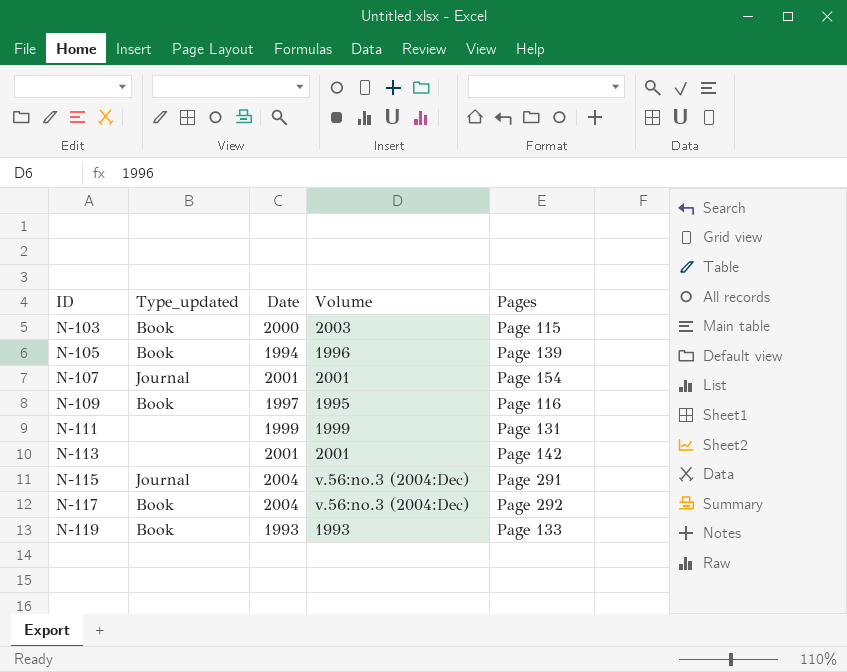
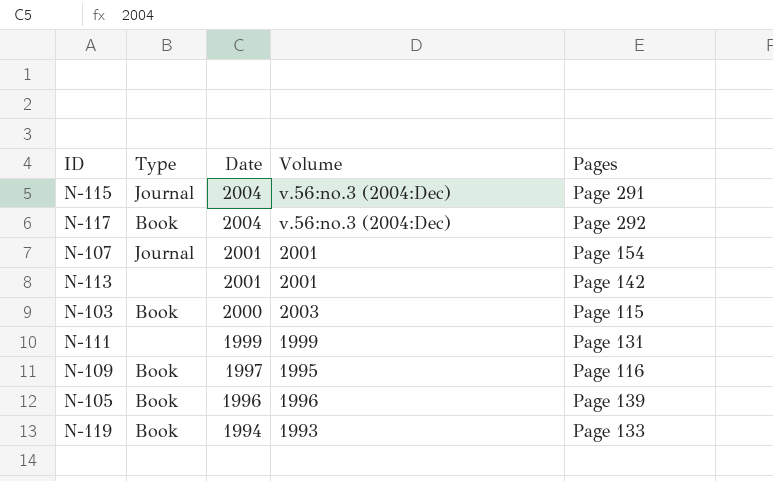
row order: ID ascending -> Date descending
column name: Type_updated -> Type
N-105 | Date: 1994 -> 1996
N-119 | Date: 1993 -> 1994

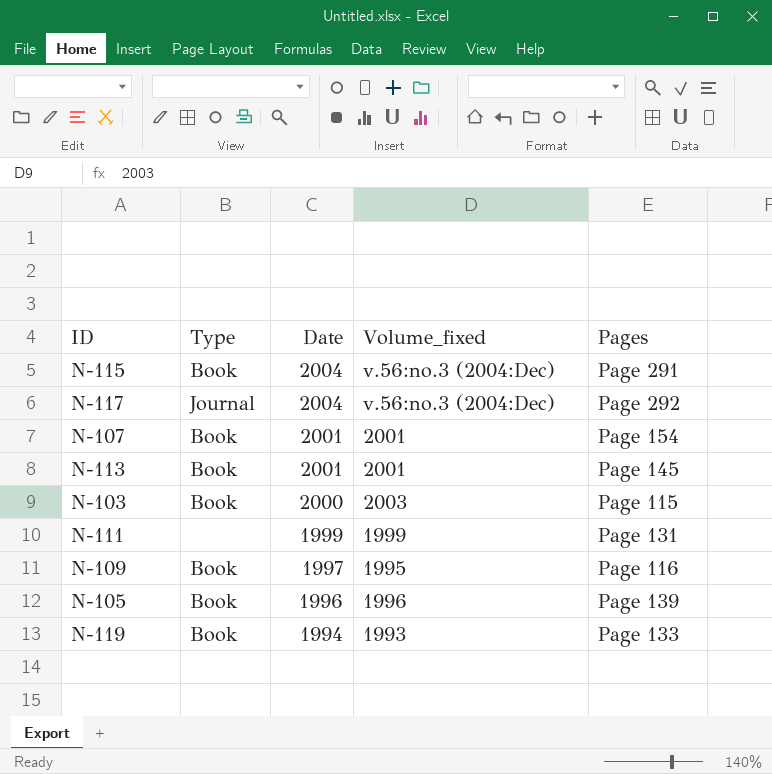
column name: Volume -> Volume_fixed
N-115 | Type: Journal -> Book
N-117 | Type: Book -> Journal
N-107 | Type: Journal -> Book
N-113 | Type: none -> Book
N-113 | Pages: Page 142 -> Page 145

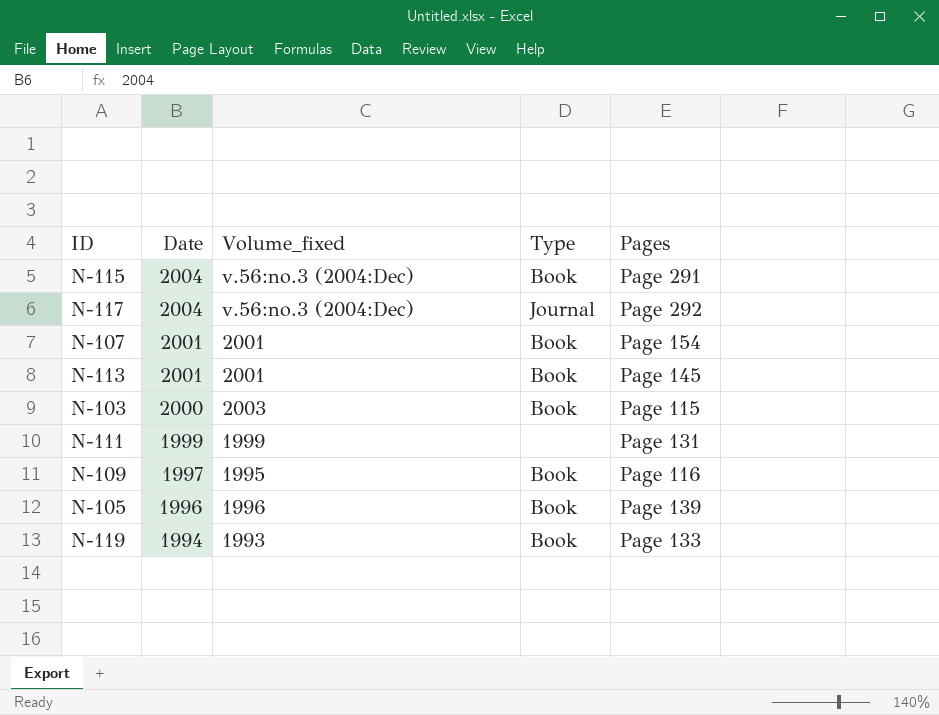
column Type | position: 2 -> 4

